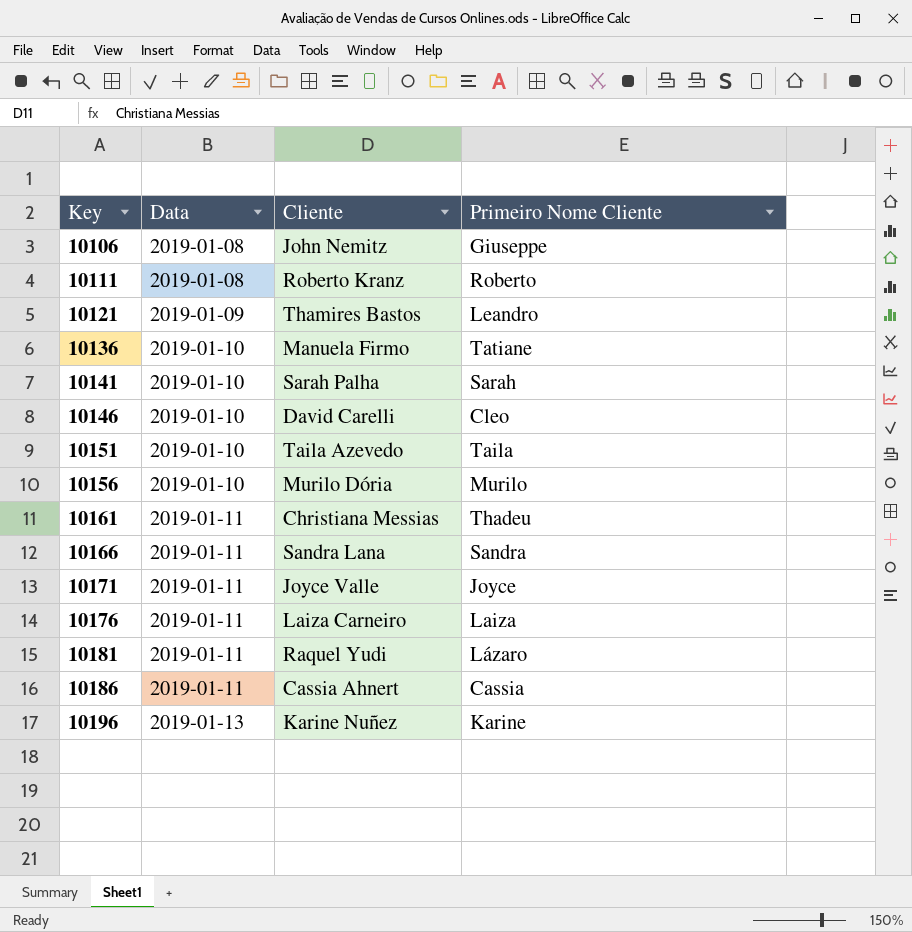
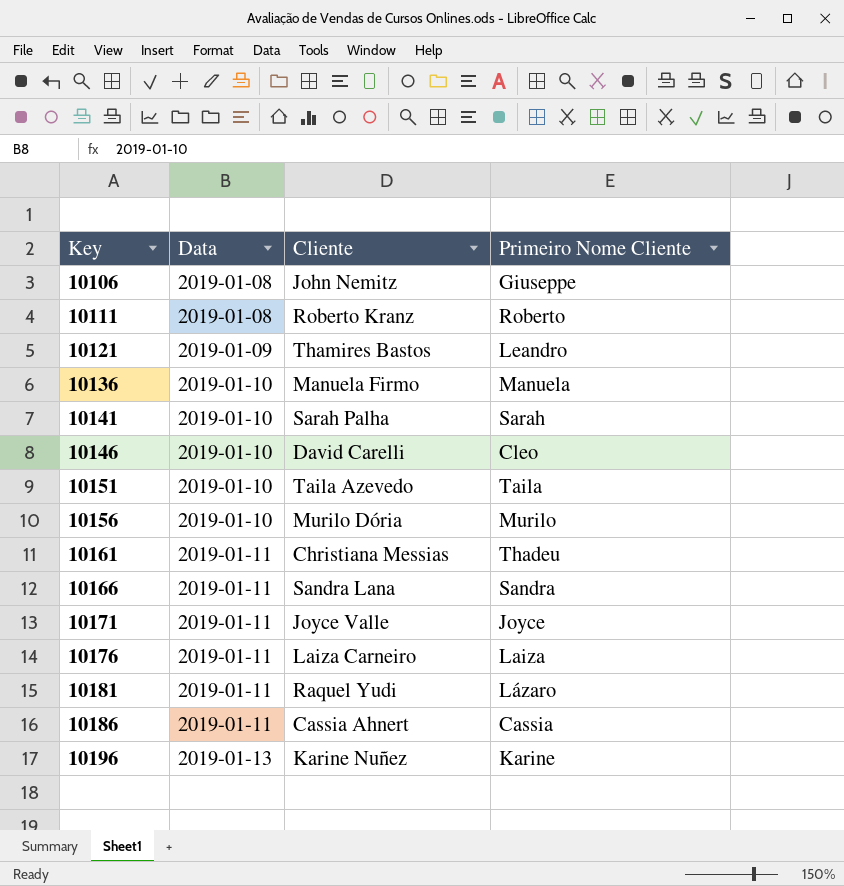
10136 | Primeiro Nome Cliente: Tatiane -> Manuela

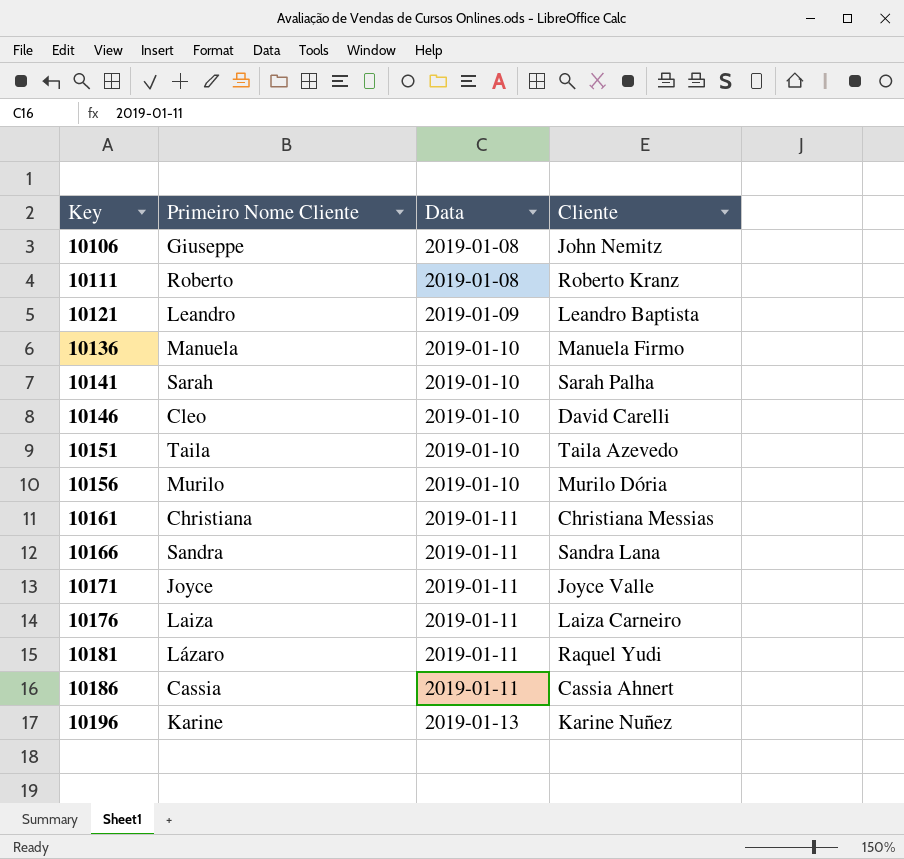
column Primeiro Nome Cliente | position: 4 -> 2
10121 | Cliente: Thamires Bastos -> Leandro Baptista
10161 | Primeiro Nome Cliente: Thadeu -> Christiana

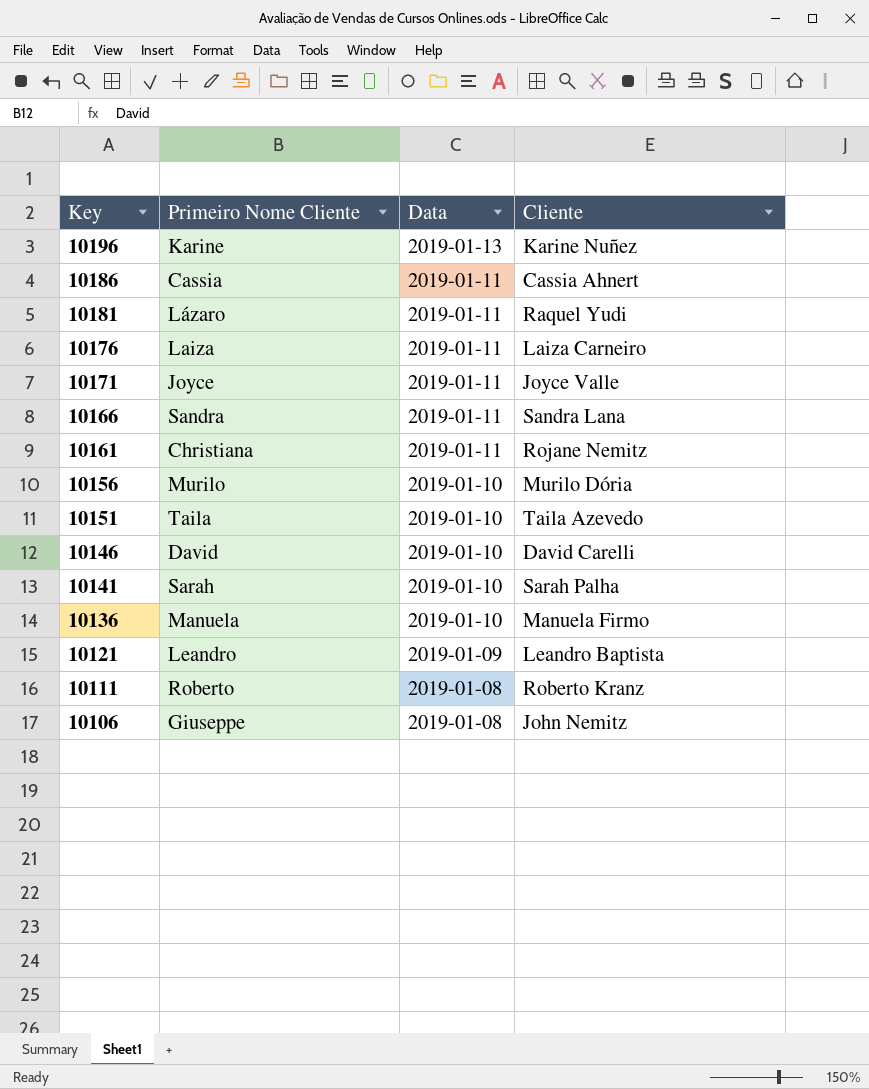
row order: Key ascending -> Key descending
10161 | Cliente: Christiana Messias -> Rojane Nemitz
10146 | Primeiro Nome Cliente: Cleo -> David

